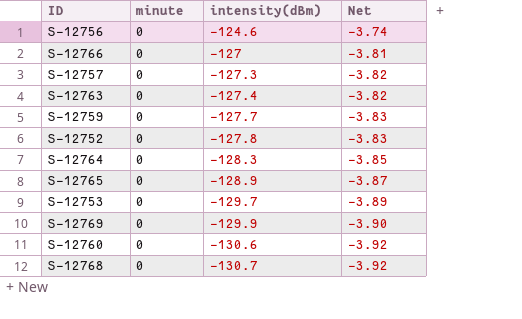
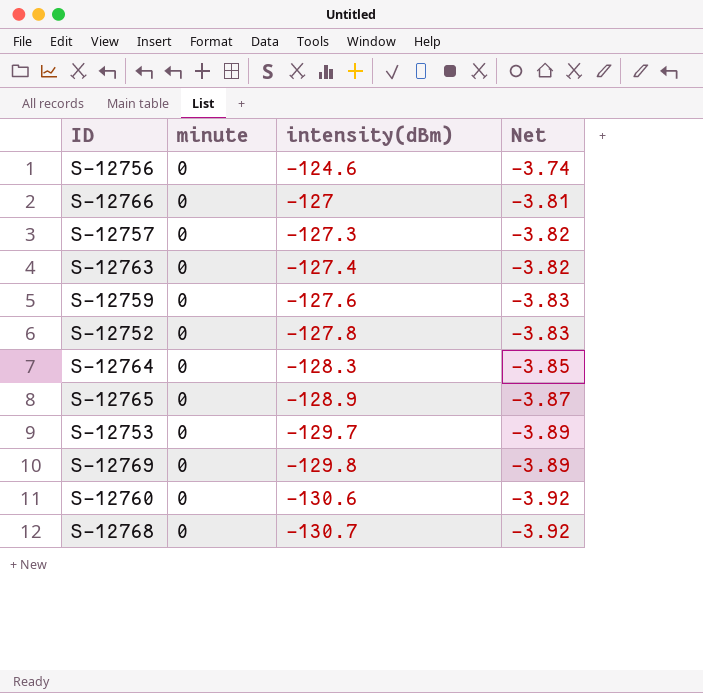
S-12759 | intensity(dBm): -127.7 -> -127.6
S-12769 | intensity(dBm): -129.9 -> -129.8
S-12769 | Net: -3.90 -> -3.89

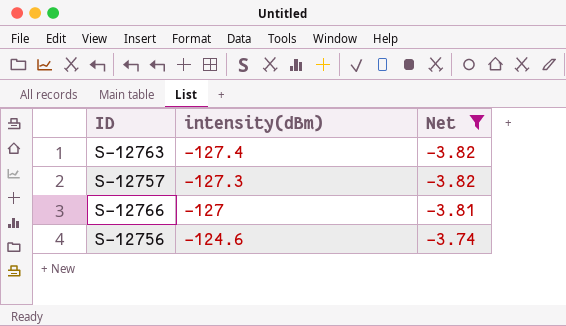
filter: none -> Net >= -3.82
row order: intensity(dBm) descending -> intensity(dBm) ascending
column minute | position: 2 -> none

